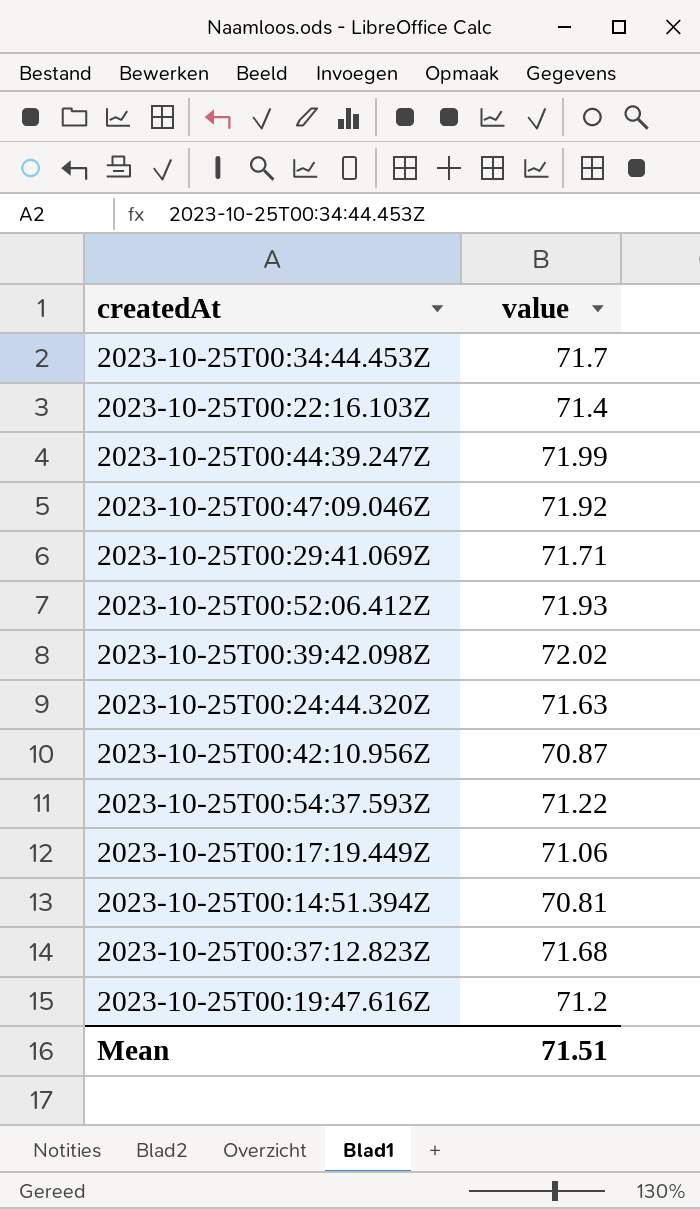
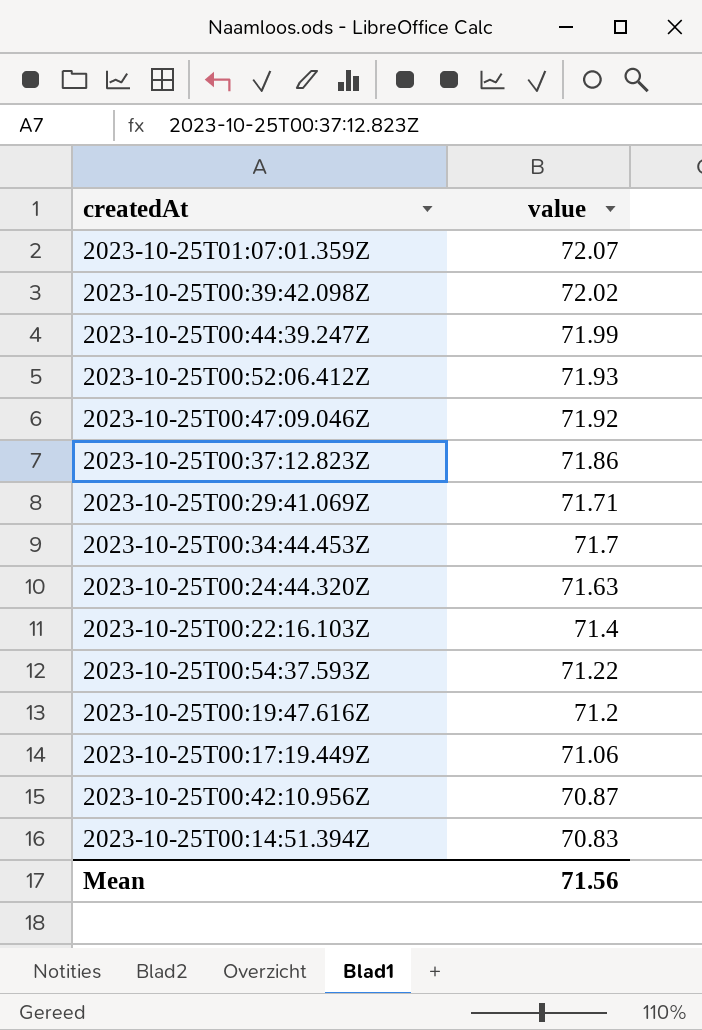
row order: none -> value descending
row 2023-10-25T01:07:01.359Z: none -> 72.07
2023-10-25T00:37:12.823Z | value: 71.68 -> 71.86
2023-10-25T00:14:51.394Z | value: 70.81 -> 70.83
Mean | value: 71.51 -> 71.56

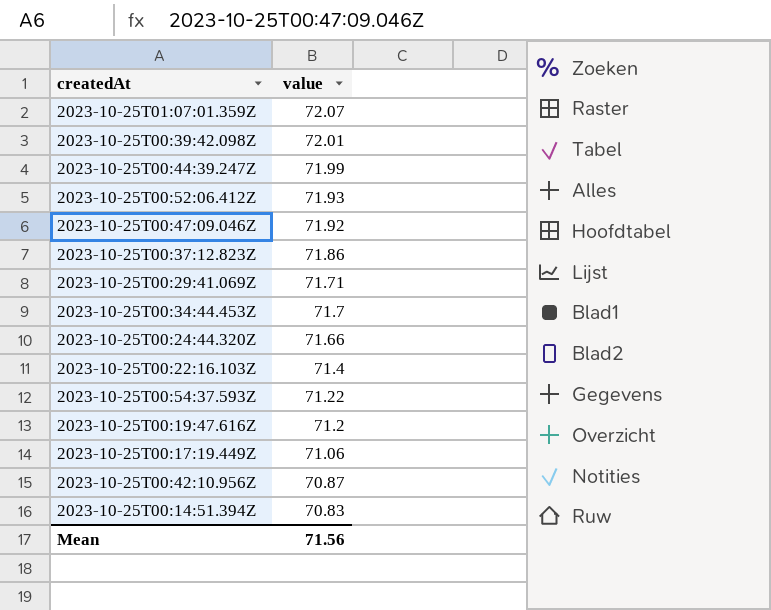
2023-10-25T00:39:42.098Z | value: 72.02 -> 72.01
2023-10-25T00:24:44.320Z | value: 71.63 -> 71.66

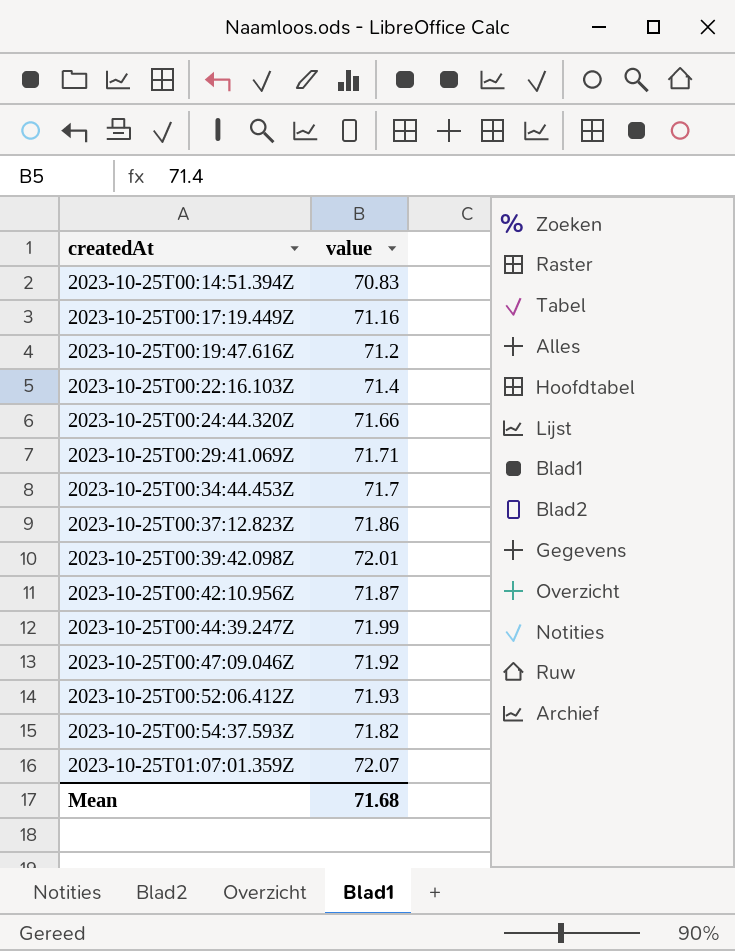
row order: value descending -> createdAt ascending
2023-10-25T00:17:19.449Z | value: 71.06 -> 71.16
2023-10-25T00:42:10.956Z | value: 70.87 -> 71.87
2023-10-25T00:54:37.593Z | value: 71.22 -> 71.82
Mean | value: 71.56 -> 71.68

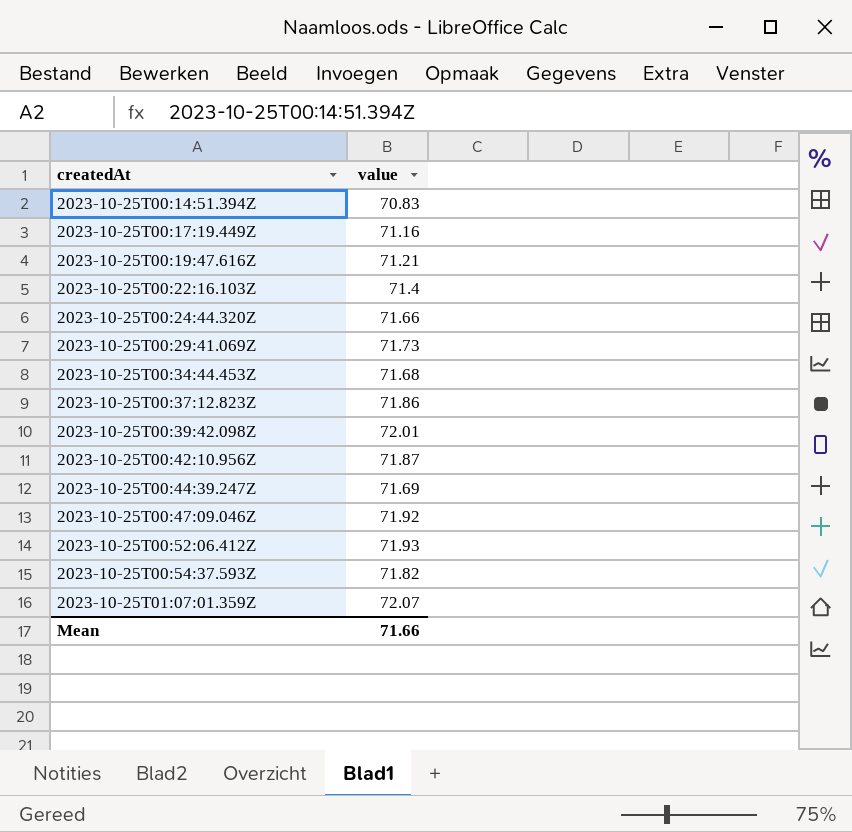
2023-10-25T00:19:47.616Z | value: 71.2 -> 71.21
2023-10-25T00:29:41.069Z | value: 71.71 -> 71.73
2023-10-25T00:34:44.453Z | value: 71.7 -> 71.68
2023-10-25T00:44:39.247Z | value: 71.99 -> 71.69
Mean | value: 71.68 -> 71.66

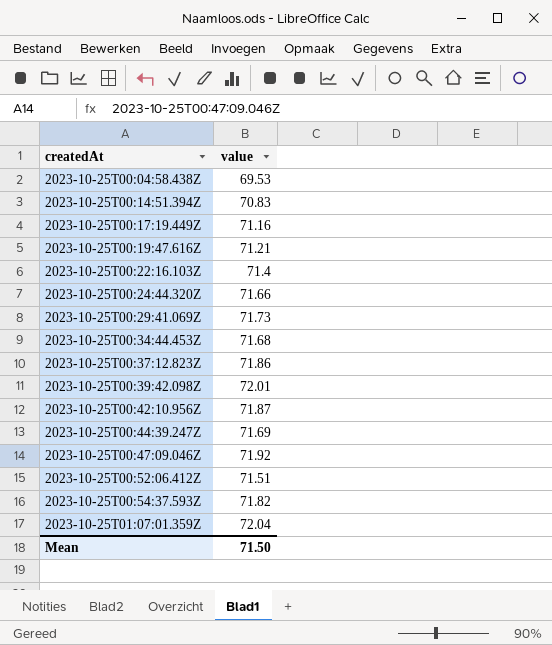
row 2023-10-25T00:04:58.438Z: none -> 69.53
2023-10-25T00:52:06.412Z | value: 71.93 -> 71.51
2023-10-25T01:07:01.359Z | value: 72.07 -> 72.04
Mean | value: 71.66 -> 71.50

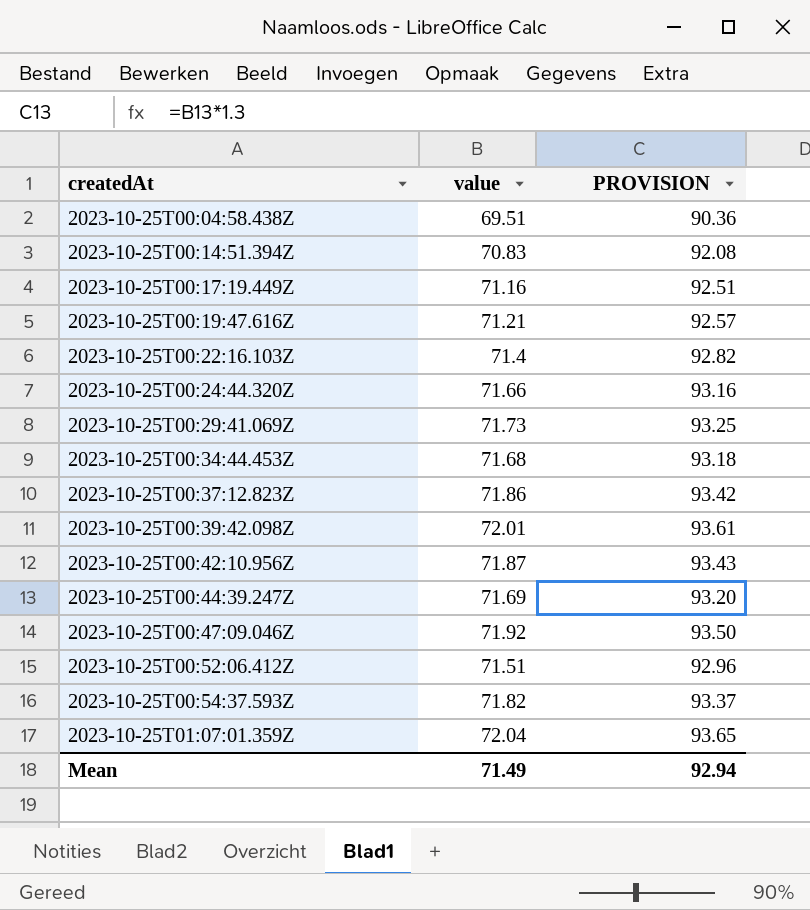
column PROVISION | formula: none -> [value] * 1.3
2023-10-25T00:04:58.438Z | value: 69.53 -> 69.51
Mean | value: 71.50 -> 71.49

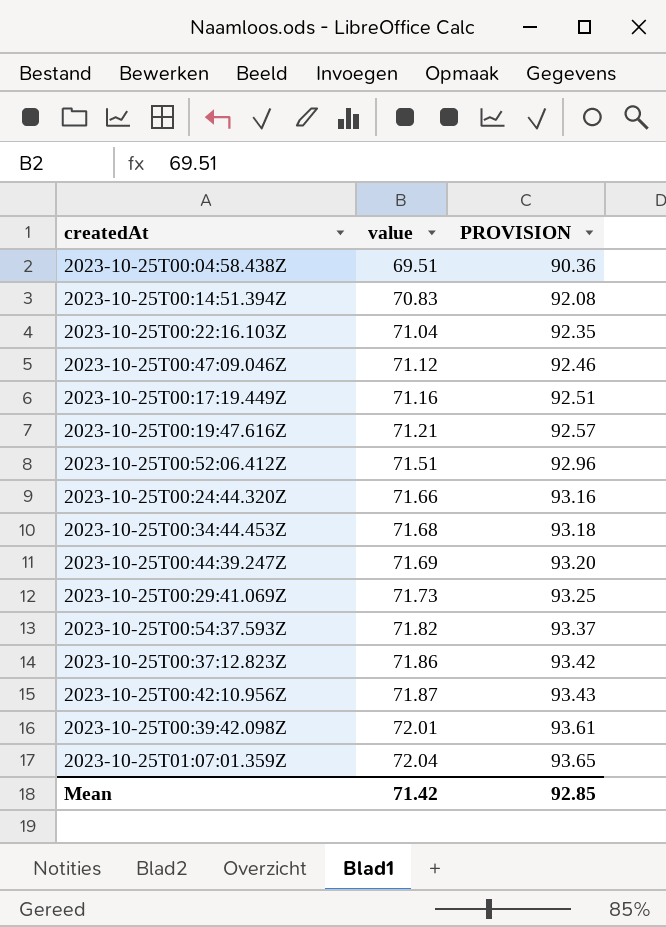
row order: createdAt ascending -> value ascending
2023-10-25T00:22:16.103Z | value: 71.4 -> 71.04
2023-10-25T00:22:16.103Z | PROVISION: 92.82 -> 92.35
2023-10-25T00:47:09.046Z | value: 71.92 -> 71.12
2023-10-25T00:47:09.046Z | PROVISION: 93.50 -> 92.46
Mean | value: 71.49 -> 71.42
Mean | PROVISION: 92.94 -> 92.85

